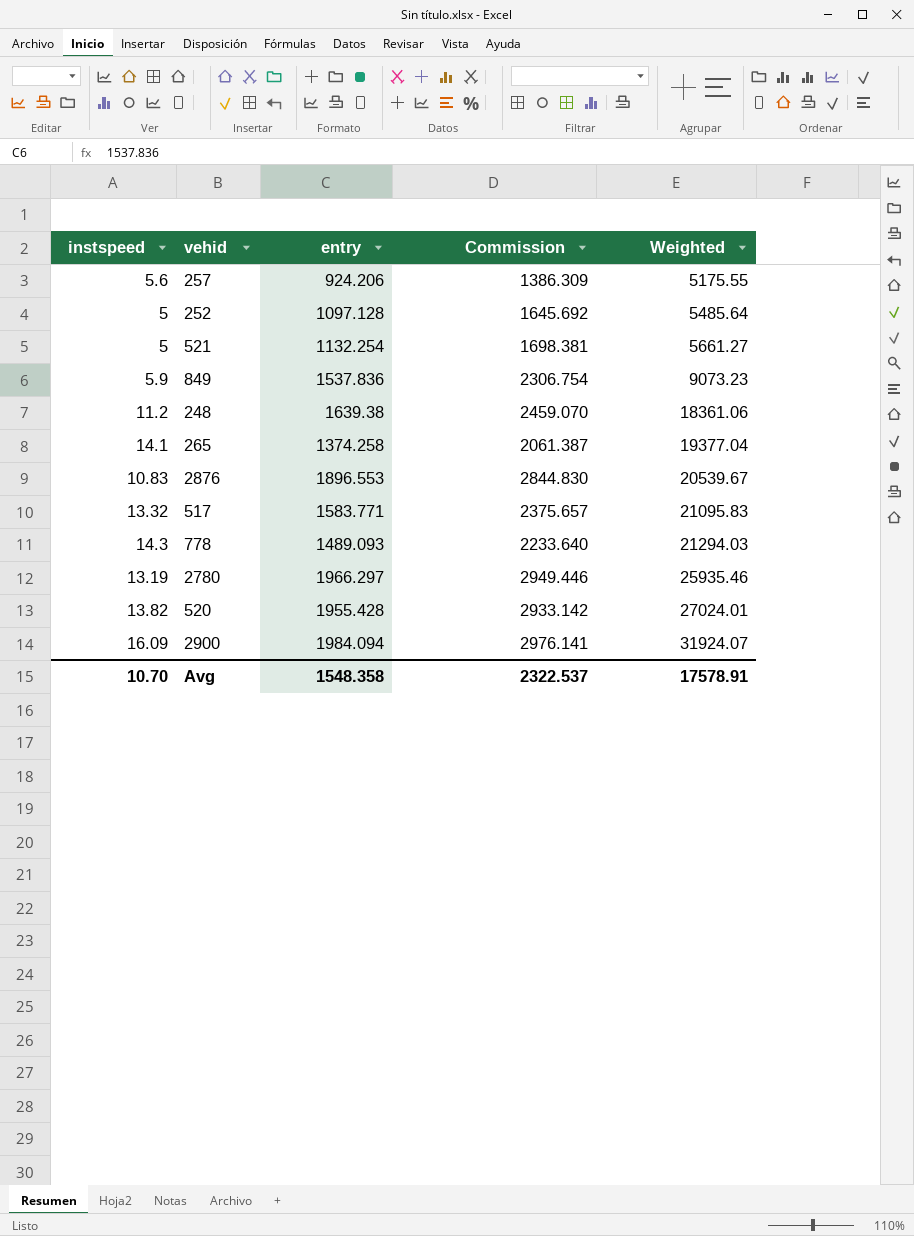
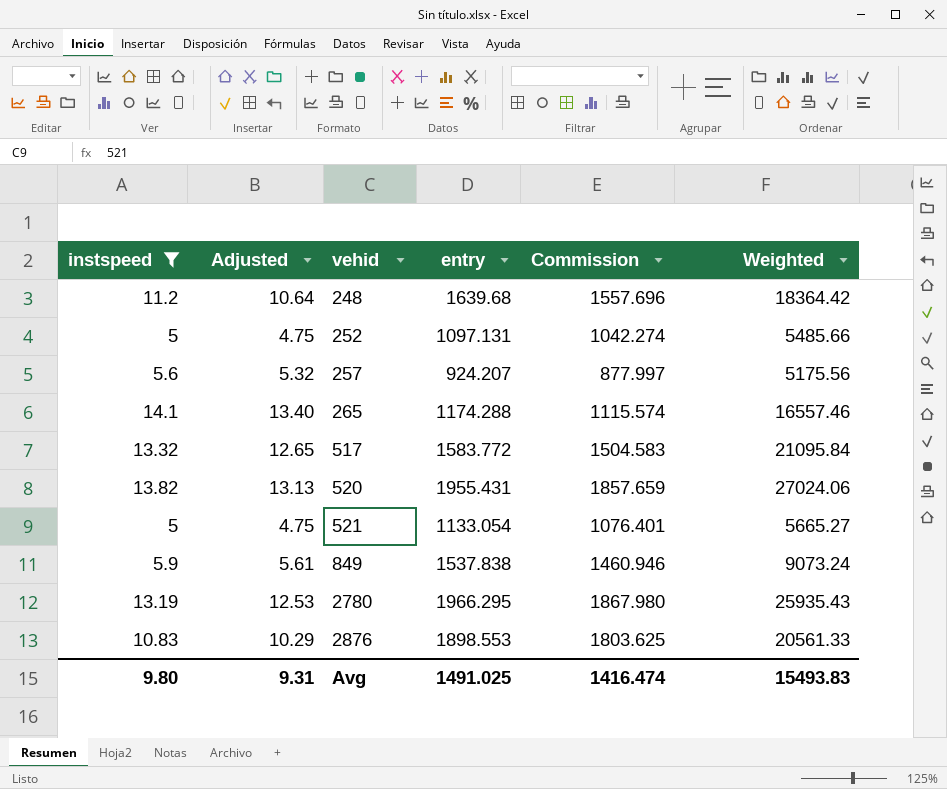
filter: none -> instspeed <= 14.1
row order: Weighted ascending -> vehid ascending
column Adjusted | formula: none -> [instspeed] * 0.95
column Commission | formula: [entry] * 1.5 -> [entry] * 0.95
248 | entry: 1639.38 -> 1639.68
248 | Weighted: 18361.06 -> 18364.42
252 | entry: 1097.128 -> 1097.131
252 | Weighted: 5485.64 -> 5485.66
257 | entry: 924.206 -> 924.207
257 | Weighted: 5175.55 -> 5175.56
265 | entry: 1374.258 -> 1174.288
265 | Weighted: 19377.04 -> 16557.46
517 | entry: 1583.771 -> 1583.772
517 | Weighted: 21095.83 -> 21095.84
520 | entry: 1955.428 -> 1955.431
520 | Weighted: 27024.01 -> 27024.06
521 | entry: 1132.254 -> 1133.054
521 | Weighted: 5661.27 -> 5665.27
849 | entry: 1537.836 -> 1537.838
849 | Weighted: 9073.23 -> 9073.24
2780 | entry: 1966.297 -> 1966.295
2780 | Weighted: 25935.46 -> 25935.43
2876 | entry: 1896.553 -> 1898.553
2876 | Weighted: 20539.67 -> 20561.33
Avg | instspeed: 10.70 -> 9.80
Avg | entry: 1548.358 -> 1491.025
Avg | Commission: 2322.537 -> 1416.474
Avg | Weighted: 17578.91 -> 15493.83

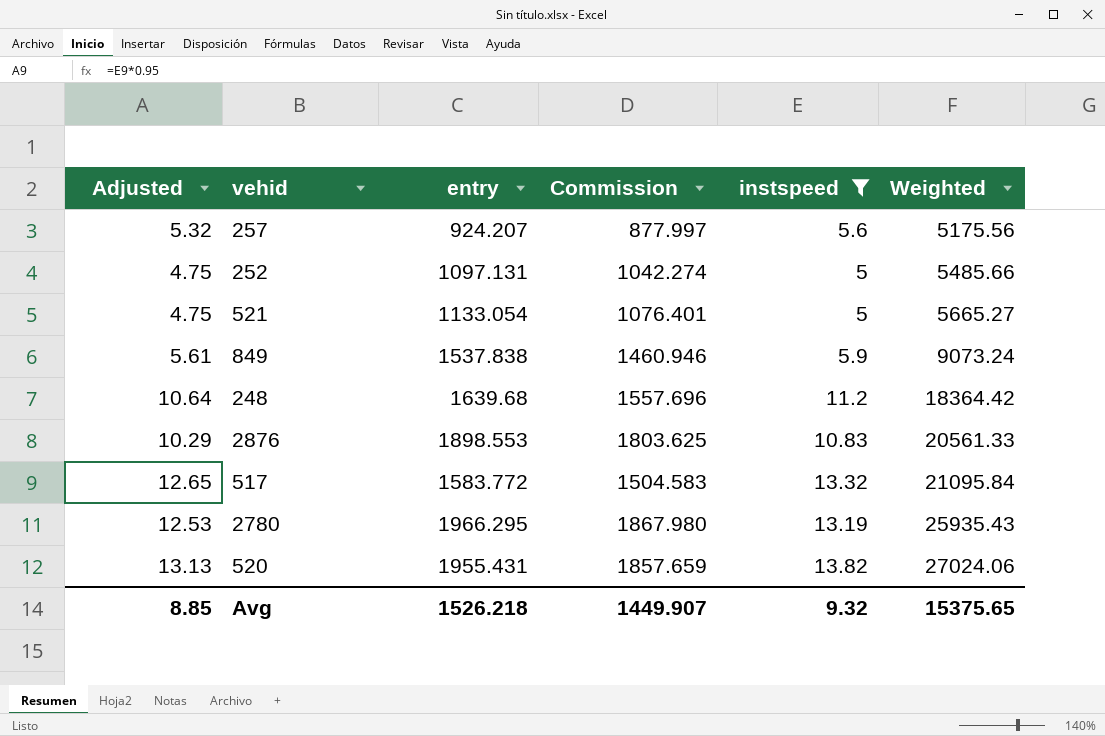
row order: vehid ascending -> Weighted ascending
column instspeed | position: 1 -> 5
row 265: 14.1 | 13.40 | 1174.288 | 1115.574 | 16557.46 -> none
Avg | Adjusted: 9.31 -> 8.85
Avg | entry: 1491.025 -> 1526.218
Avg | Commission: 1416.474 -> 1449.907
Avg | instspeed: 9.80 -> 9.32
Avg | Weighted: 15493.83 -> 15375.65

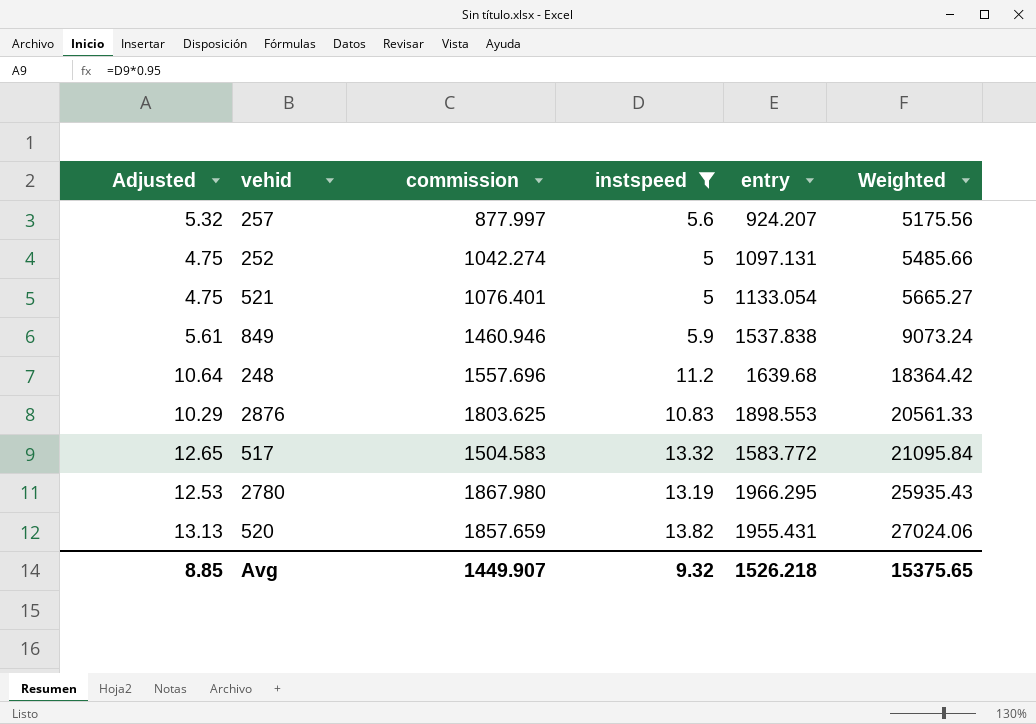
column name: Commission -> commission
column entry | position: 3 -> 5

